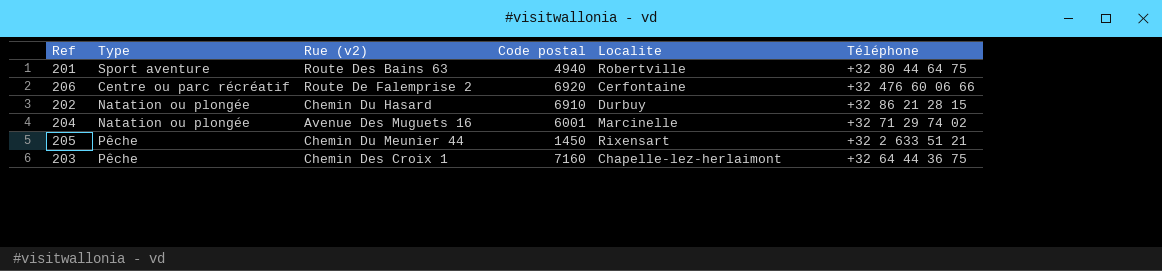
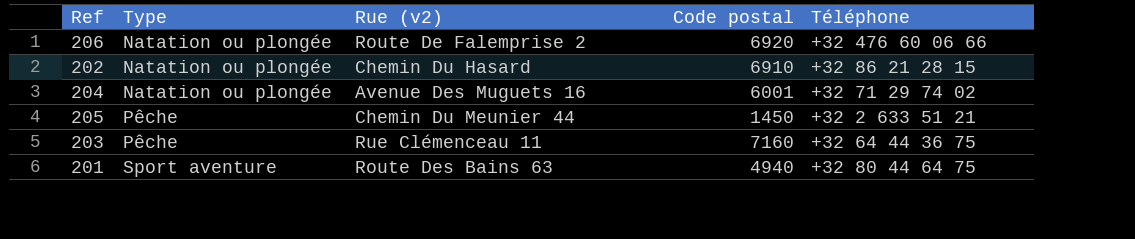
row order: none -> Type ascending
column Localite | position: 5 -> none
206 | Type: Centre ou parc récréatif -> Natation ou plongée
203 | Rue (v2): Chemin Des Croix 1 -> Rue Clémenceau 11

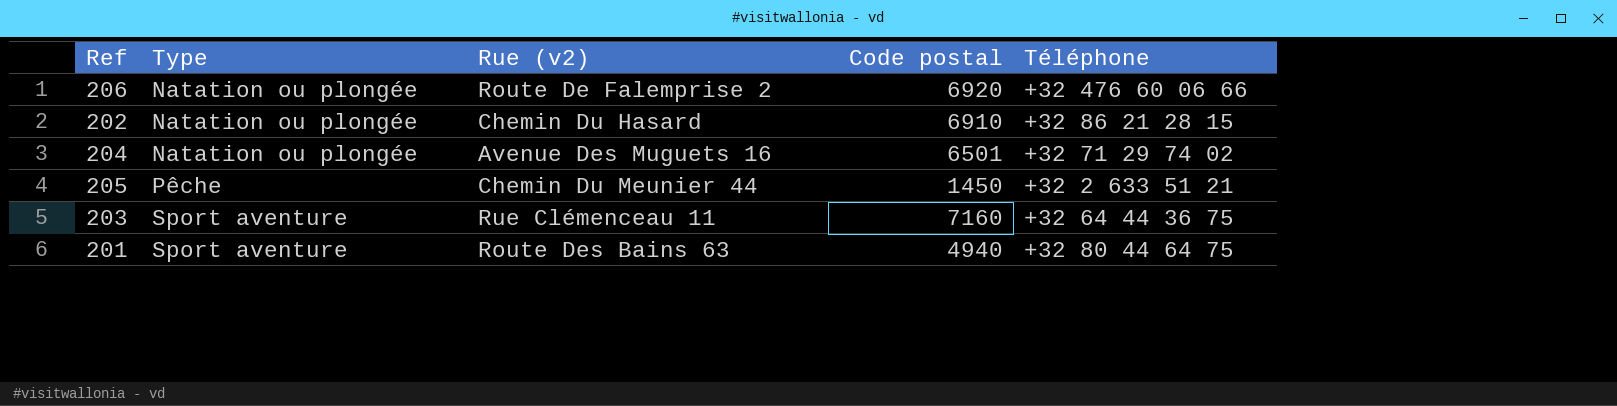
204 | Code postal: 6001 -> 6501
203 | Type: Pêche -> Sport aventure

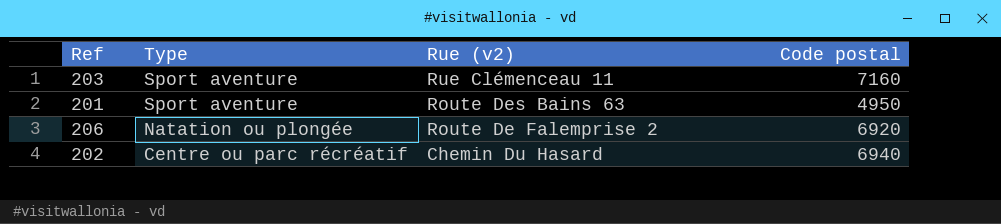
row order: Type ascending -> Type descending
column Téléphone | position: 5 -> none
row 204: Natation ou plongée | Avenue Des Muguets 16 | 6501 | +32 71 29 74 02 -> none
row 205: Pêche | Chemin Du Meunier 44 | 1450 | +32 2 633 51 21 -> none
201 | Code postal: 4940 -> 4950
202 | Type: Natation ou plongée -> Centre ou parc récréatif
202 | Code postal: 6910 -> 6940

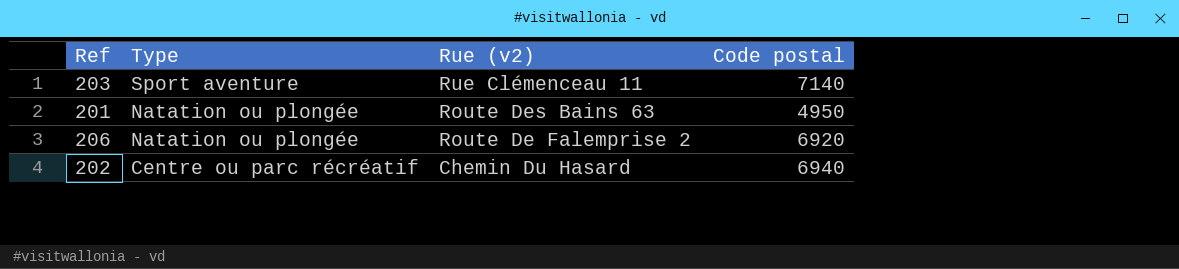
203 | Code postal: 7160 -> 7140
201 | Type: Sport aventure -> Natation ou plongée

